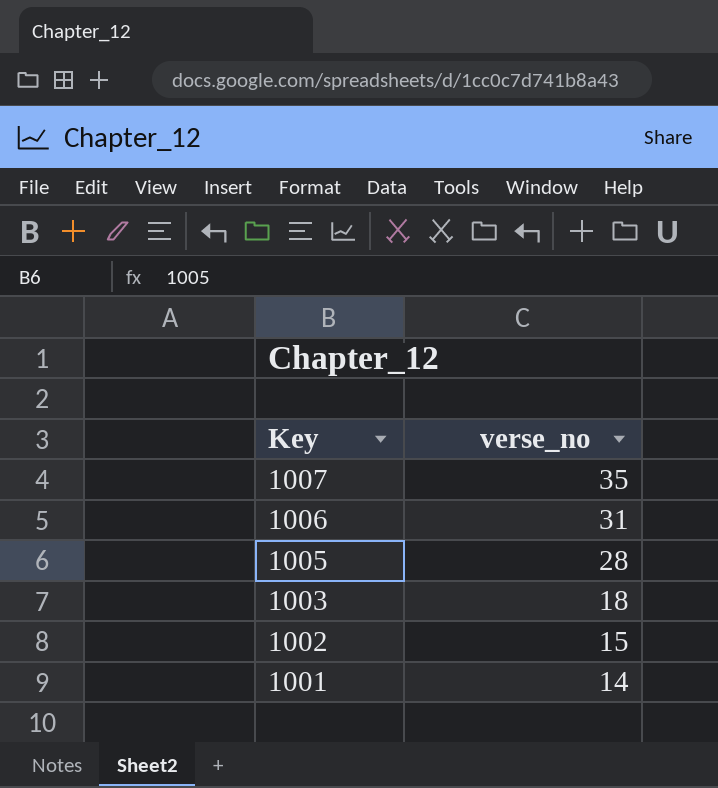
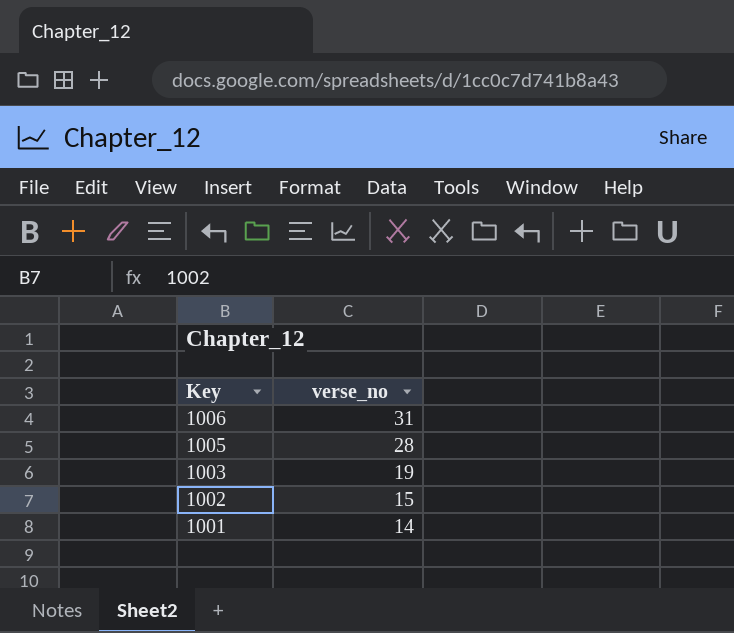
row 1007: 35 -> none
1003 | verse_no: 18 -> 19

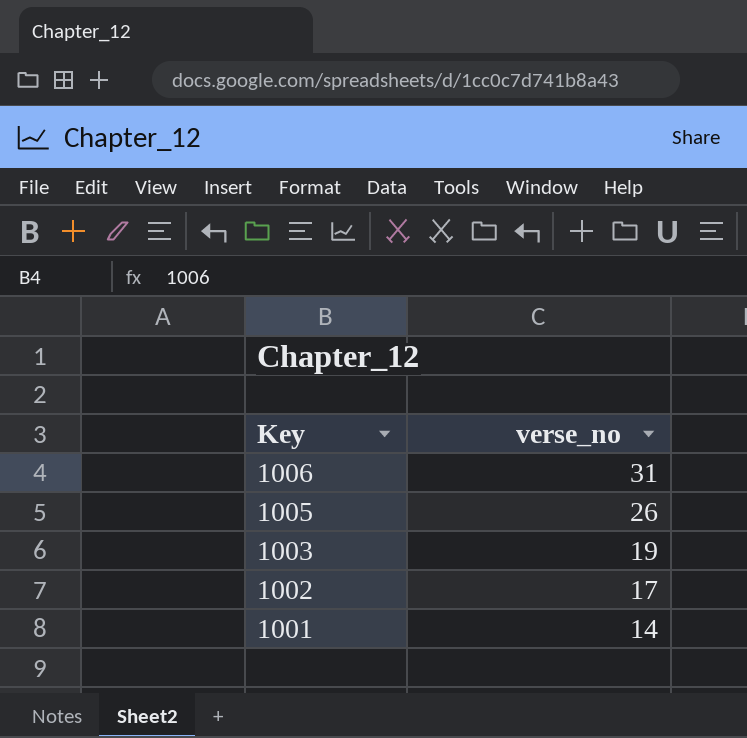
1005 | verse_no: 28 -> 26
1002 | verse_no: 15 -> 17

